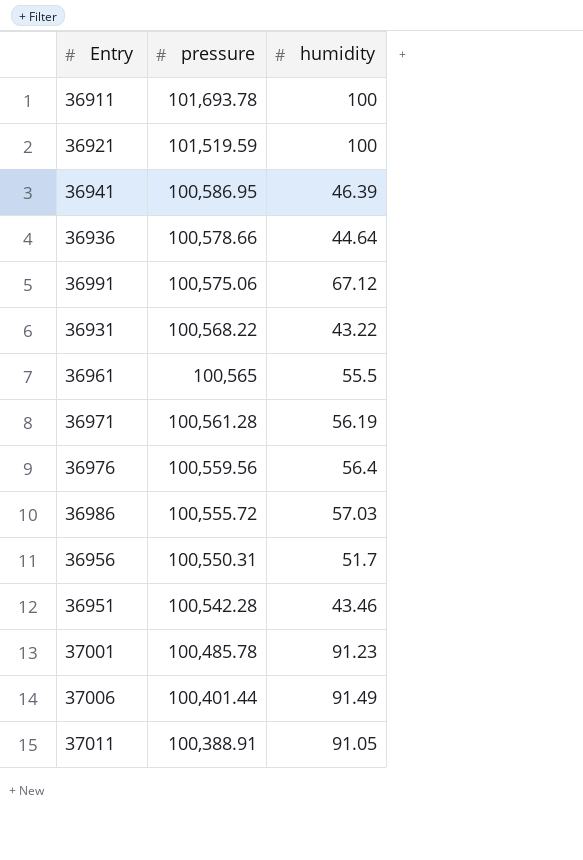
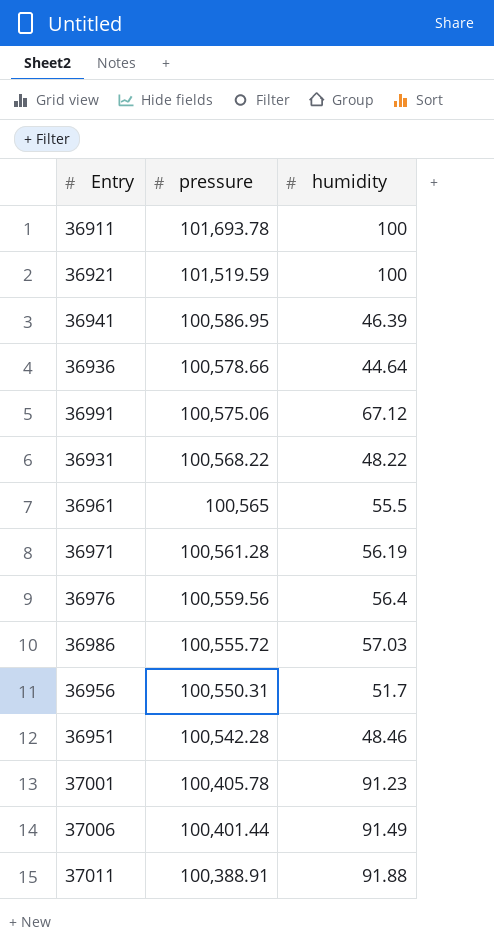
36931 | humidity: 43.22 -> 48.22
36951 | humidity: 43.46 -> 48.46
37001 | pressure: 100,485.78 -> 100,405.78
37011 | humidity: 91.05 -> 91.88

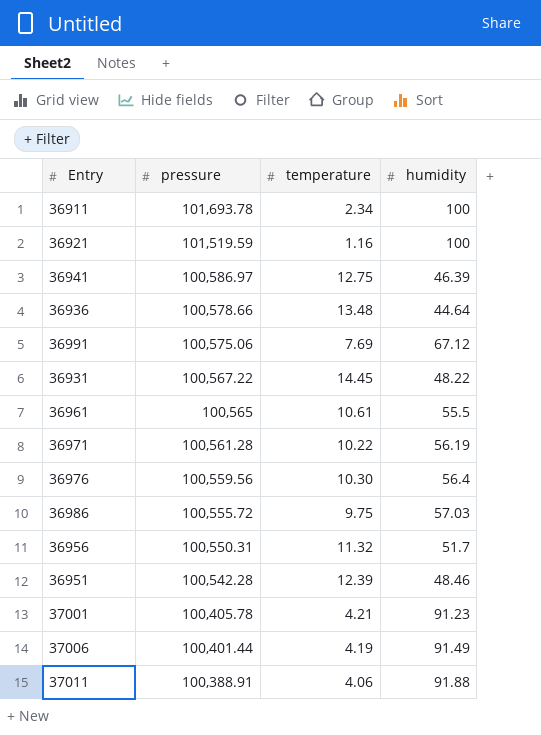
column temperature | position: none -> 3
36941 | pressure: 100,586.95 -> 100,586.97
36931 | pressure: 100,568.22 -> 100,567.22

